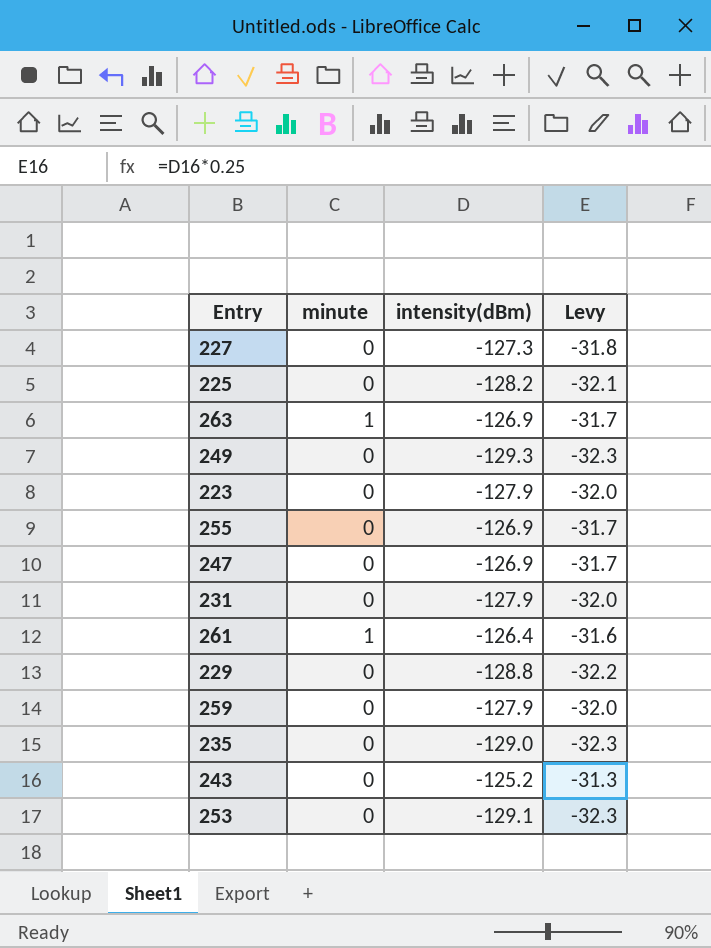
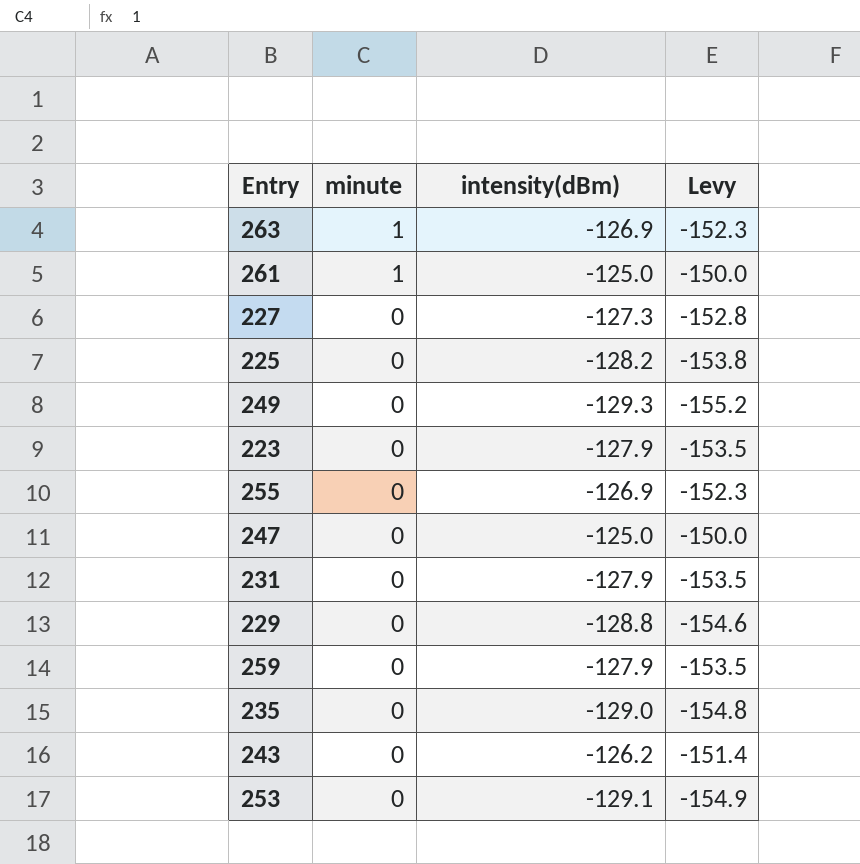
row order: none -> minute descending
column Levy | formula: [intensity(dBm)] * 0.25 -> [intensity(dBm)] * 1.2
261 | intensity(dBm): -126.4 -> -125.0
247 | intensity(dBm): -126.9 -> -125.0
243 | intensity(dBm): -125.2 -> -126.2

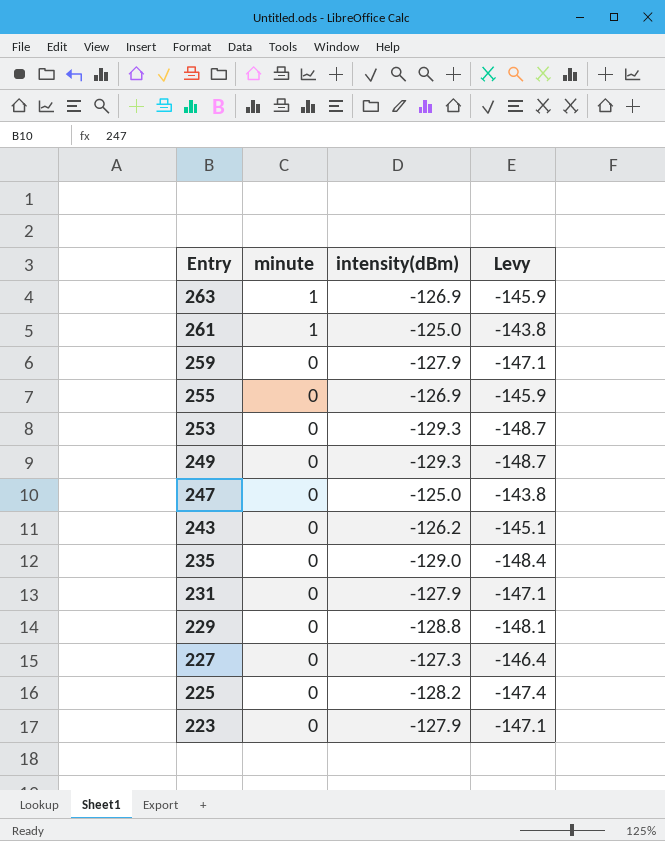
row order: minute descending -> Entry descending
column Levy | formula: [intensity(dBm)] * 1.2 -> [intensity(dBm)] * 1.15
253 | intensity(dBm): -129.1 -> -129.3

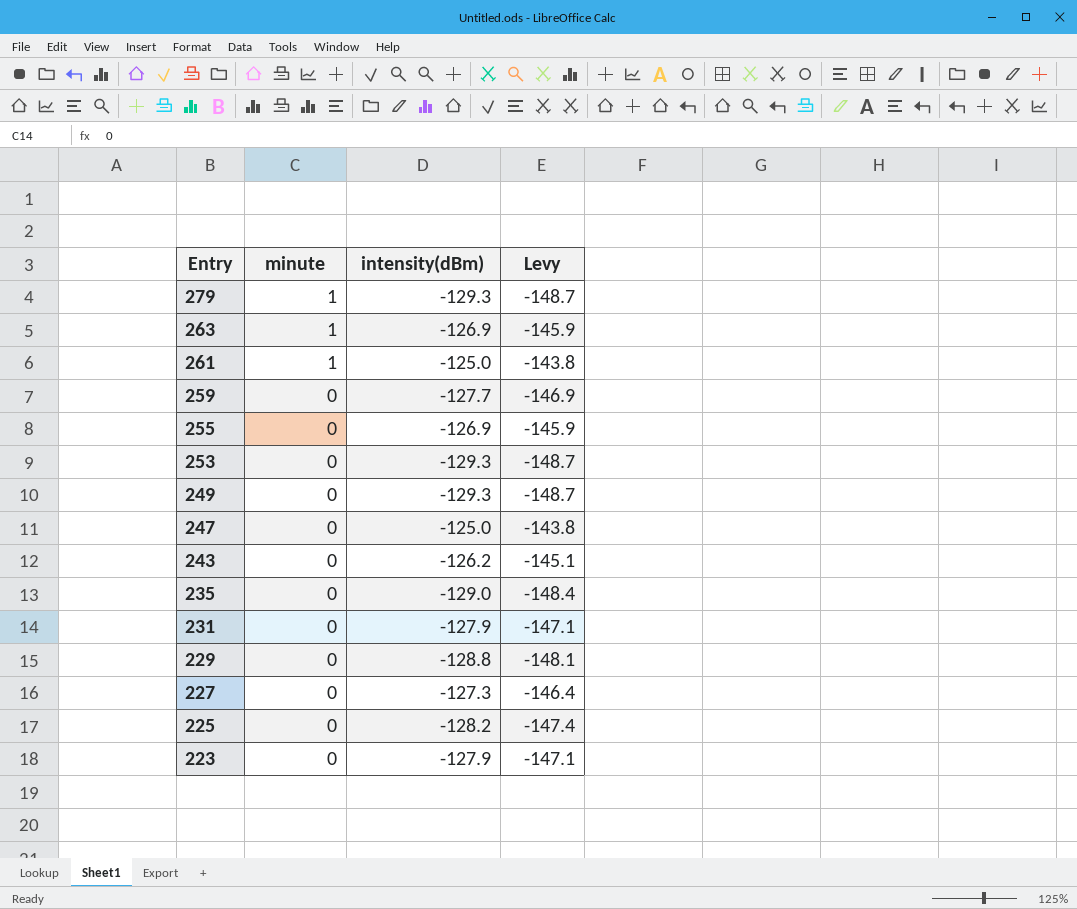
row 279: none -> 1 | -129.3 | -148.7
259 | intensity(dBm): -127.9 -> -127.7
259 | Levy: -147.1 -> -146.9

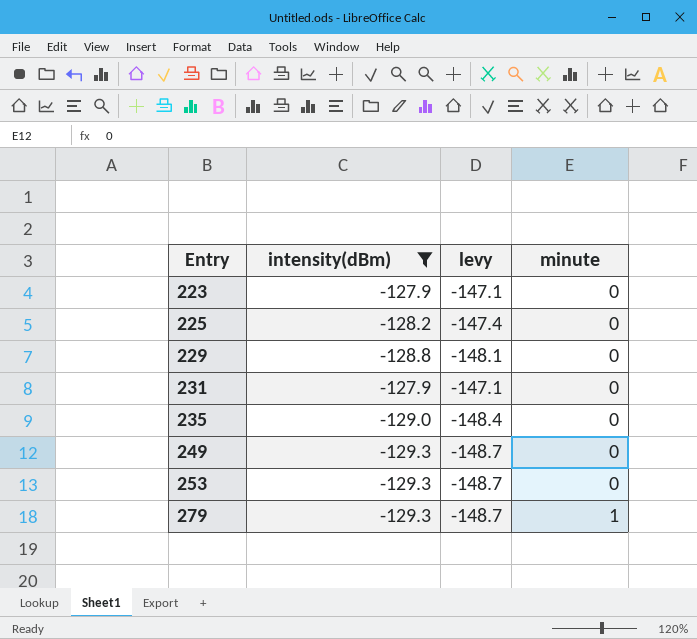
filter: none -> intensity(dBm) <= -127.9
row order: Entry descending -> Entry ascending
column name: Levy -> levy
column minute | position: 2 -> 4

